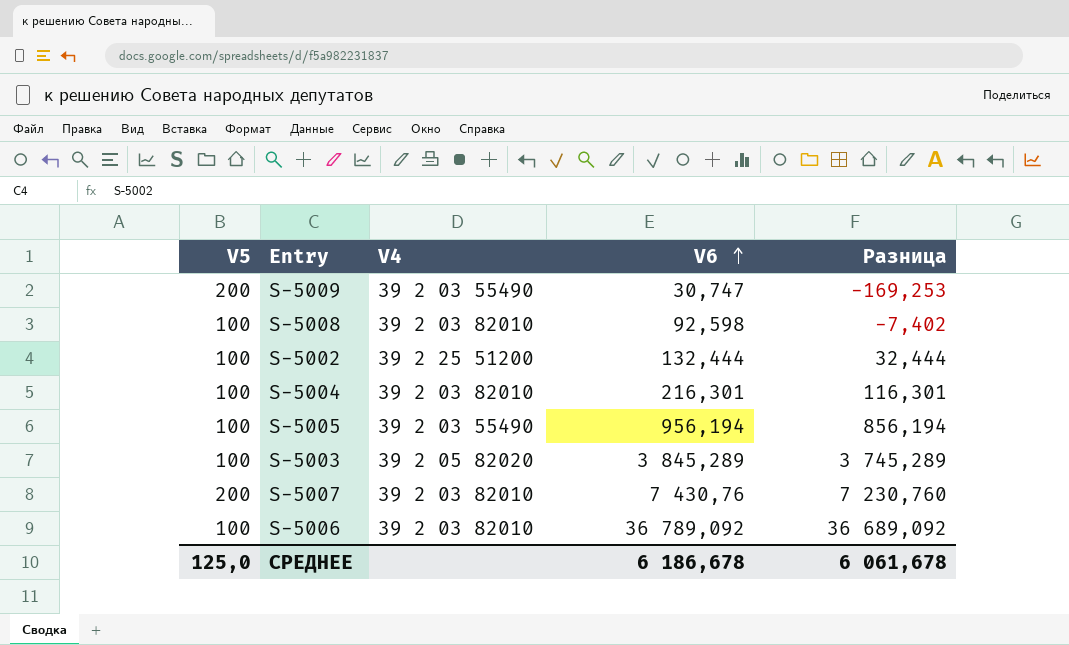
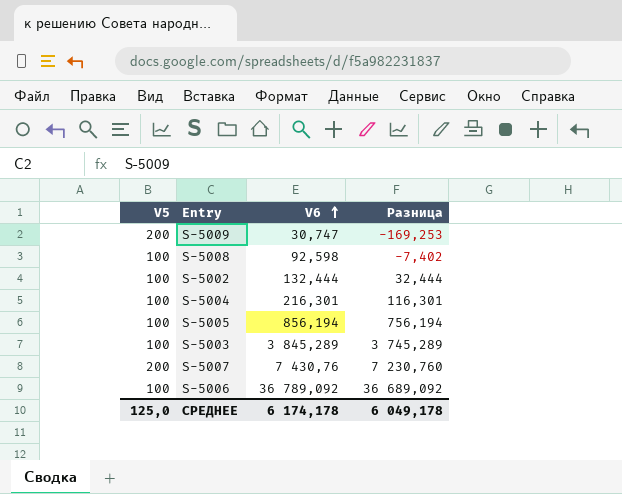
column V4 | position: 3 -> none
S-5005 | V6: 956,194 -> 856,194
S-5005 | Разница: 856,194 -> 756,194
СРЕДНЕЕ | V6: 6 186,678 -> 6 174,178
СРЕДНЕЕ | Разница: 6 061,678 -> 6 049,178

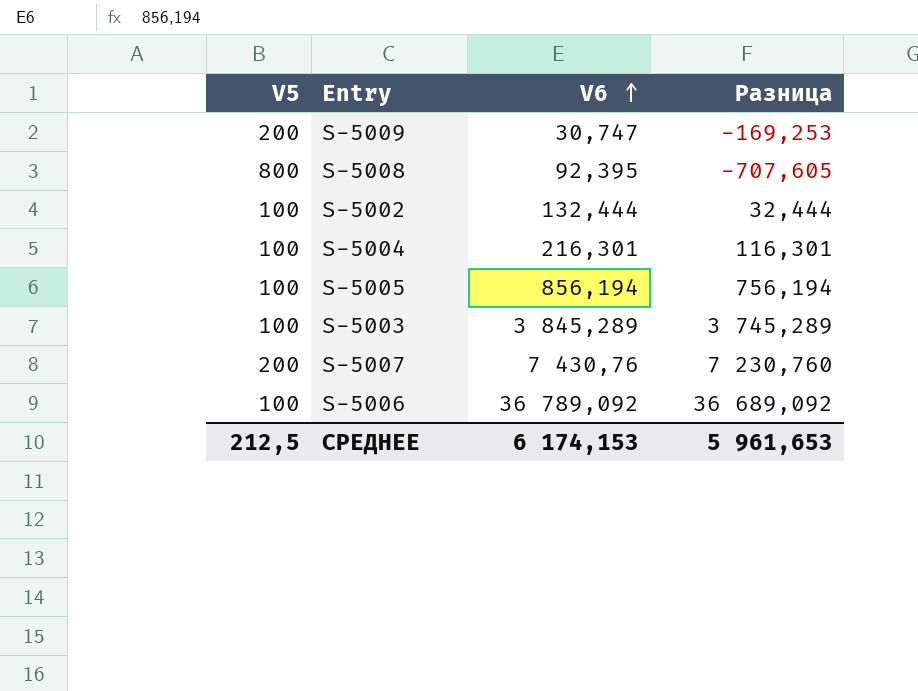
S-5008 | V5: 100 -> 800
S-5008 | V6: 92,598 -> 92,395
S-5008 | Разница: -7,402 -> -707,605
СРЕДНЕЕ | V5: 125,0 -> 212,5
СРЕДНЕЕ | V6: 6 174,178 -> 6 174,153
СРЕДНЕЕ | Разница: 6 049,178 -> 5 961,653

